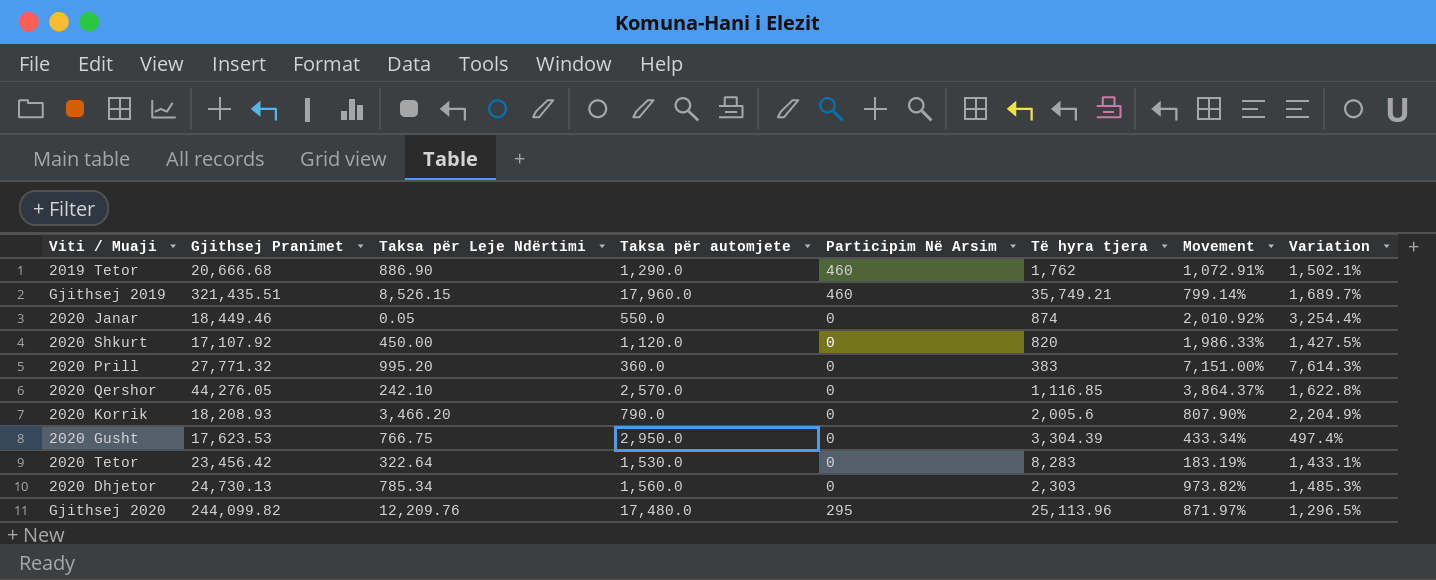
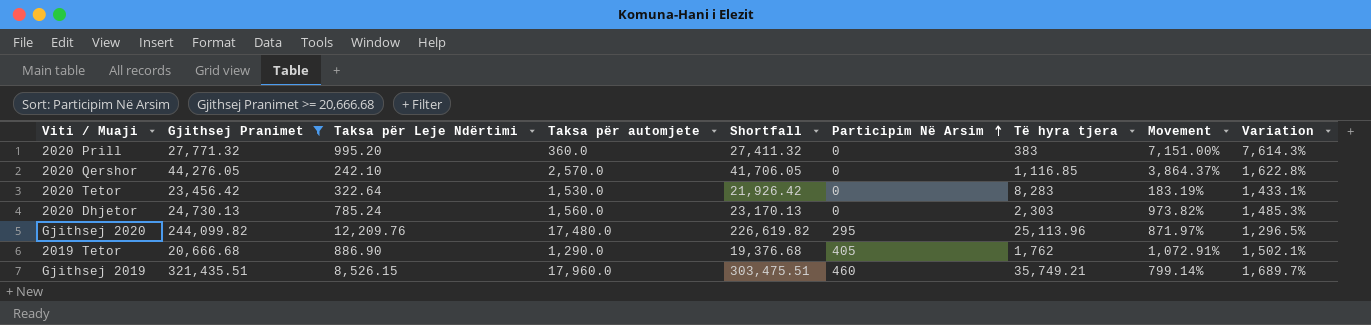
filter: none -> Gjithsej Pranimet >= 20,666.68
row order: none -> Participim Në Arsim ascending
column Shortfall | formula: none -> [Gjithsej Pranimet] - [Taksa për automjete]
2020 Dhjetor | Taksa për Leje Ndërtimi: 785.34 -> 785.24
2019 Tetor | Participim Në Arsim: 460 -> 405

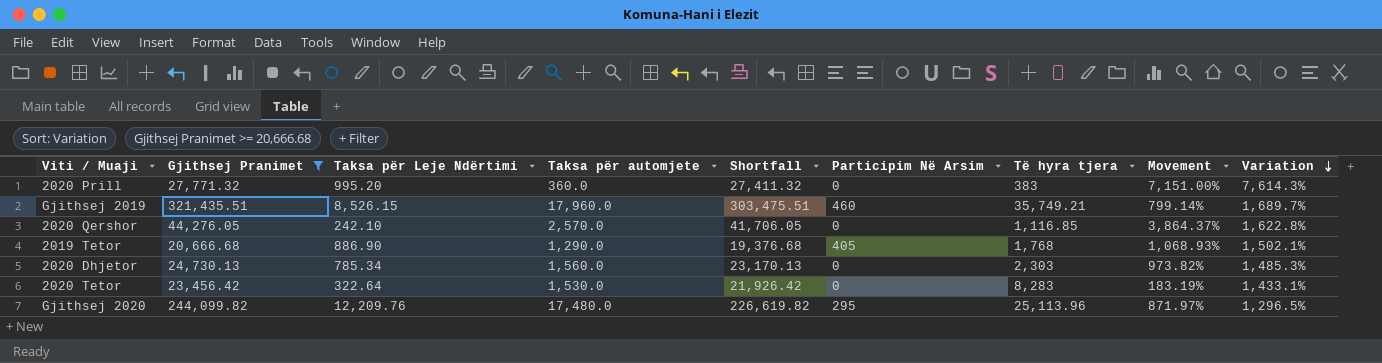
row order: Participim Në Arsim ascending -> Variation descending
2019 Tetor | Të hyra tjera: 1,762 -> 1,768
2019 Tetor | Movement: 1,072.91% -> 1,068.93%
2020 Dhjetor | Taksa për Leje Ndërtimi: 785.24 -> 785.34

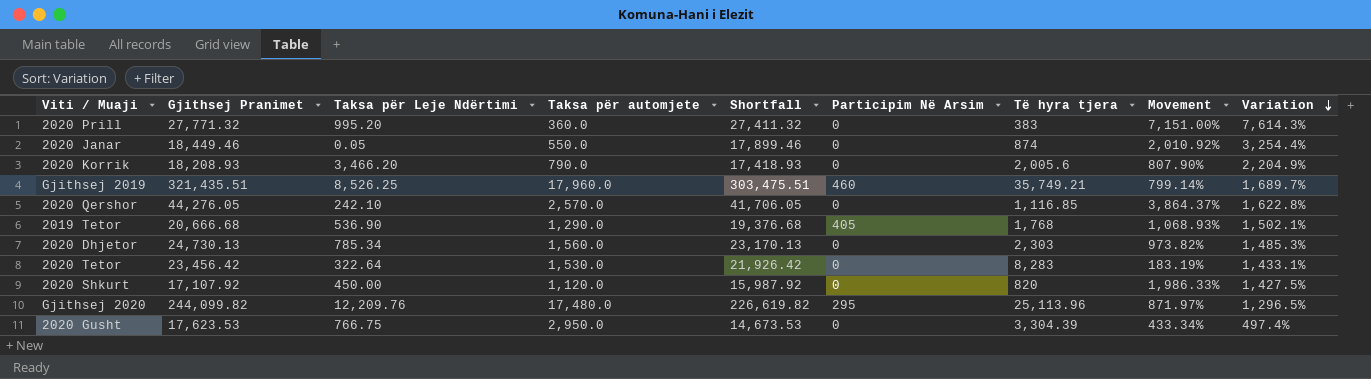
filter: Gjithsej Pranimet >= 20,666.68 -> none
Gjithsej 2019 | Taksa për Leje Ndërtimi: 8,526.15 -> 8,526.25
2019 Tetor | Taksa për Leje Ndërtimi: 886.90 -> 536.90

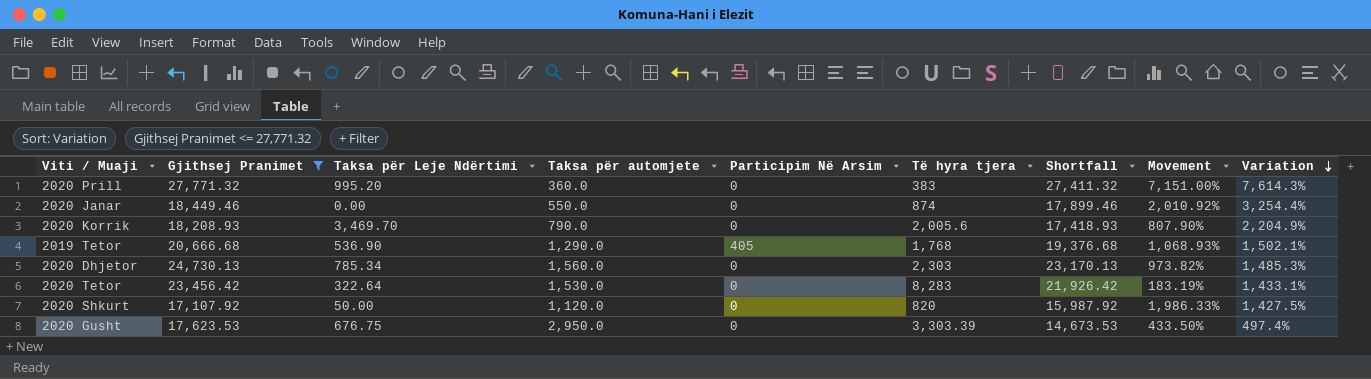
filter: none -> Gjithsej Pranimet <= 27,771.32
column Shortfall | position: 5 -> 7
2020 Janar | Taksa për Leje Ndërtimi: 0.05 -> 0.00
2020 Korrik | Taksa për Leje Ndërtimi: 3,466.20 -> 3,469.70
2020 Shkurt | Taksa për Leje Ndërtimi: 450.00 -> 50.00
2020 Gusht | Taksa për Leje Ndërtimi: 766.75 -> 676.75
2020 Gusht | Të hyra tjera: 3,304.39 -> 3,303.39
2020 Gusht | Movement: 433.34% -> 433.50%

